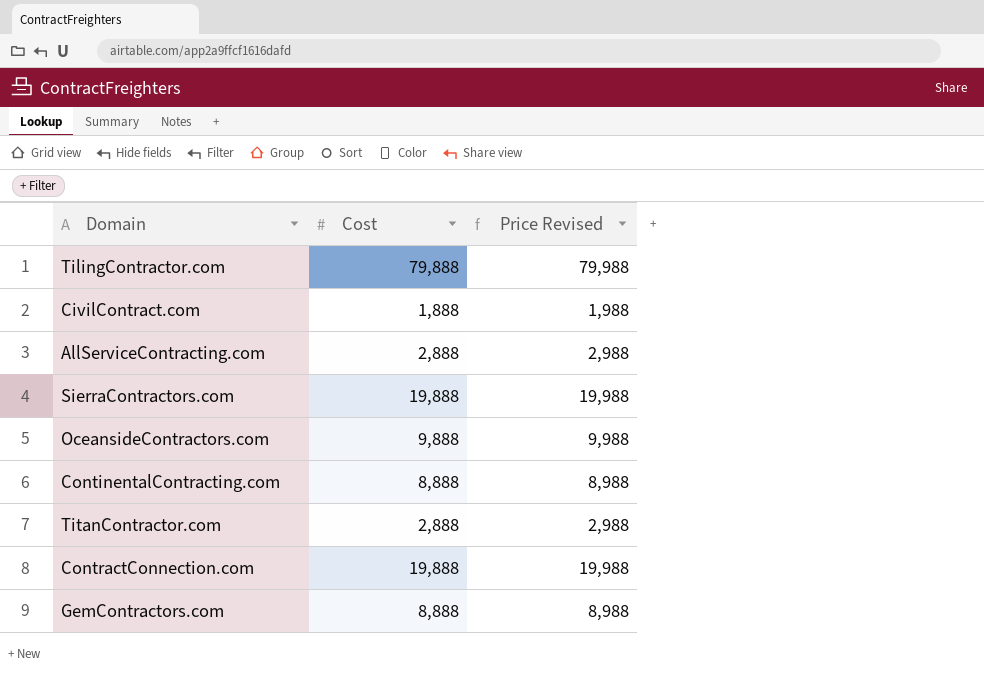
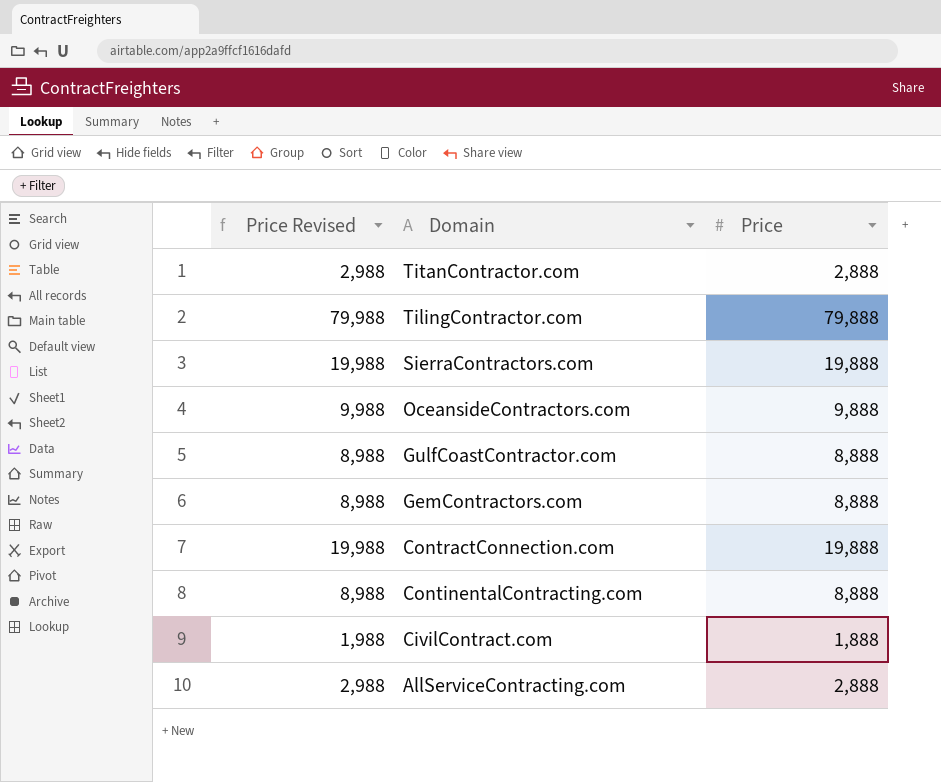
row order: none -> Domain descending
column Price Revised | position: 3 -> 1
column name: Cost -> Price
row GulfCoastContractor.com: none -> 8,988 | 8,888

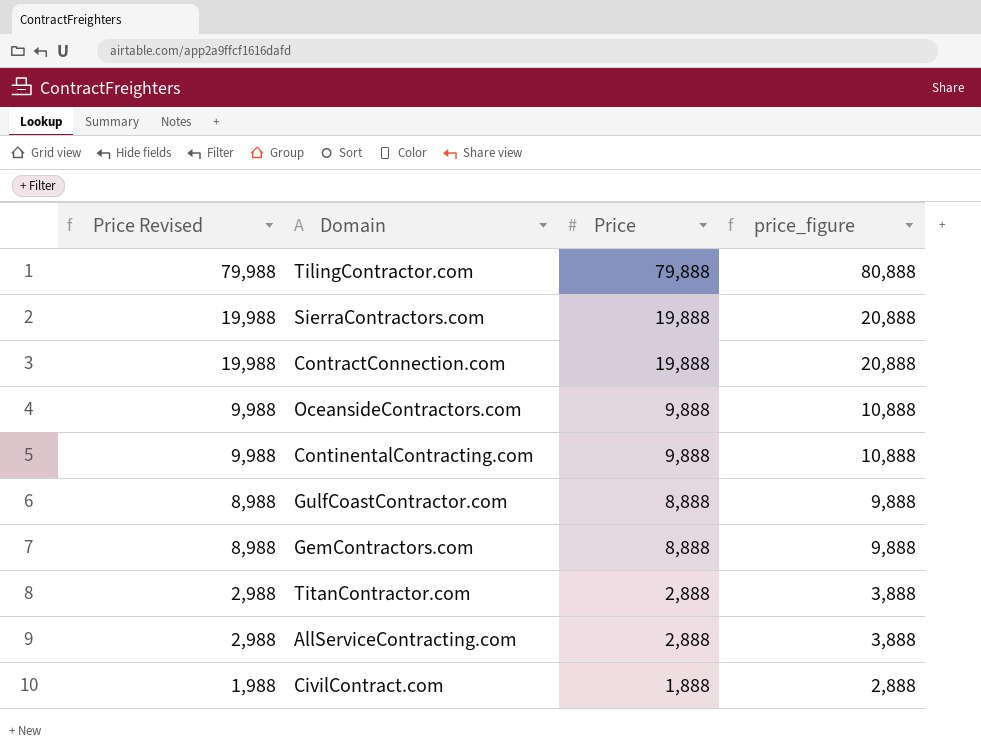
row order: Domain descending -> Price Revised descending
column price_figure | formula: none -> [Price] + 1000
ContinentalContracting.com | Price Revised: 8,988 -> 9,988
ContinentalContracting.com | Price: 8,888 -> 9,888

